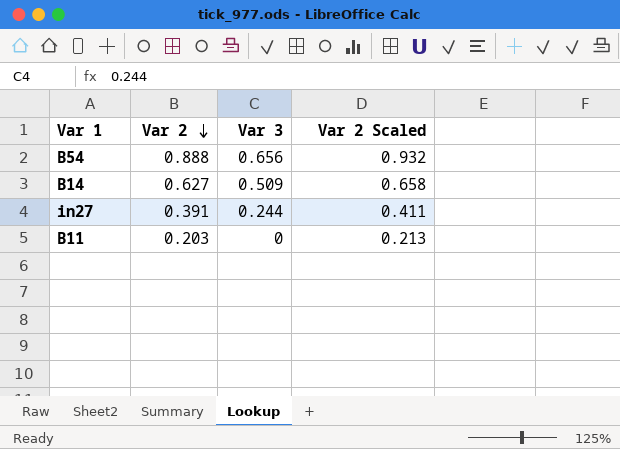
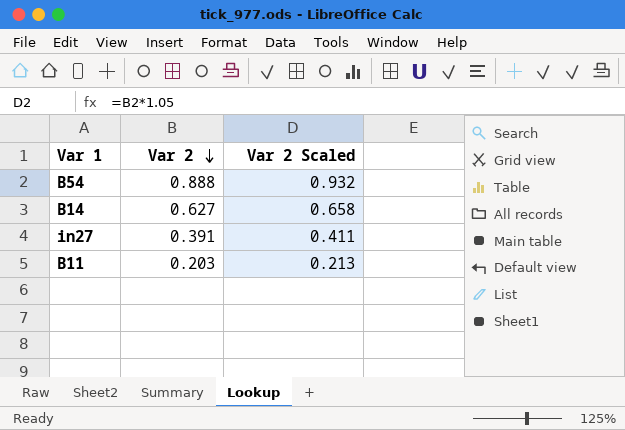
column Var 3 | position: 3 -> none

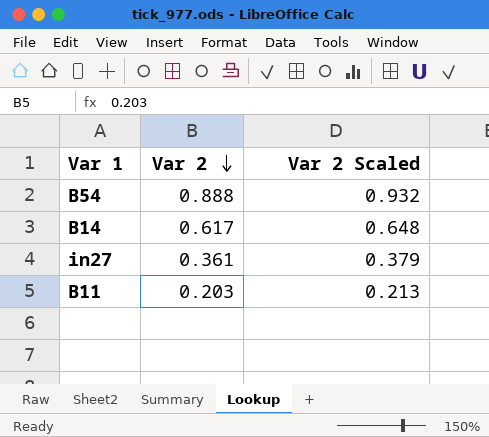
B14 | Var 2: 0.627 -> 0.617
B14 | Var 2 Scaled: 0.658 -> 0.648
in27 | Var 2: 0.391 -> 0.361
in27 | Var 2 Scaled: 0.411 -> 0.379

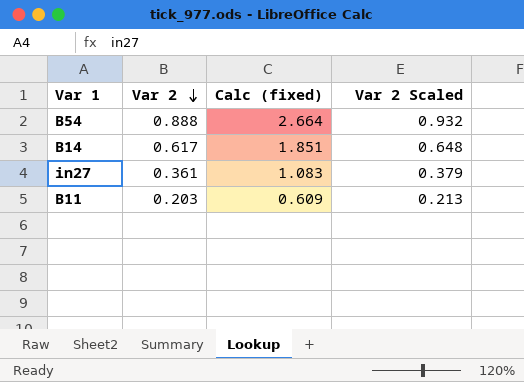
column Calc (fixed) | formula: none -> [Var 2] * 3

